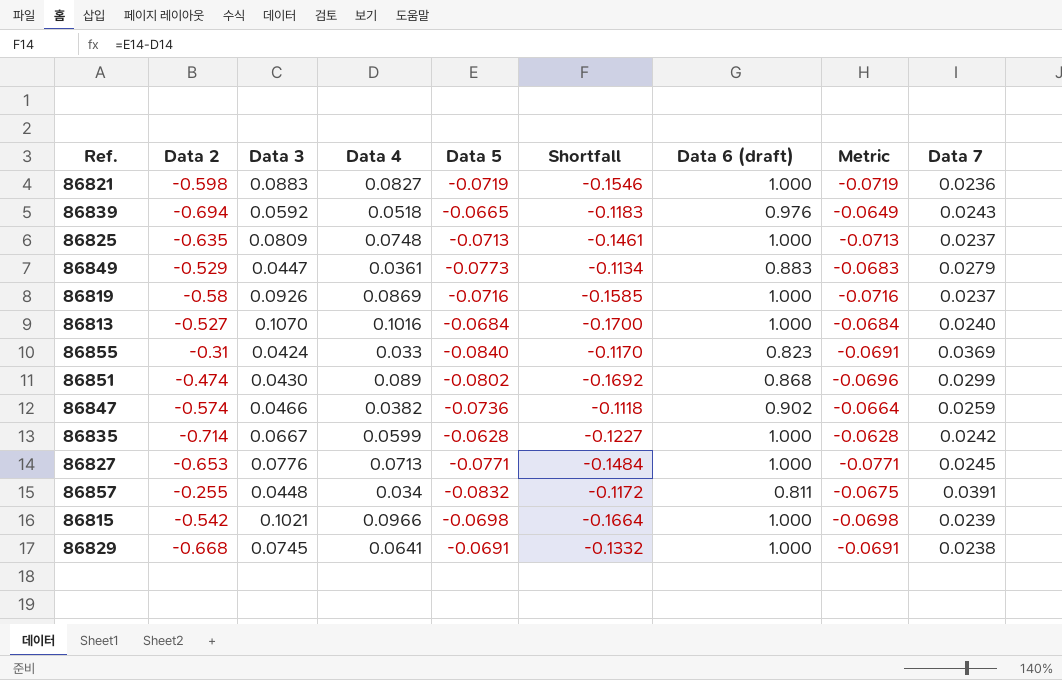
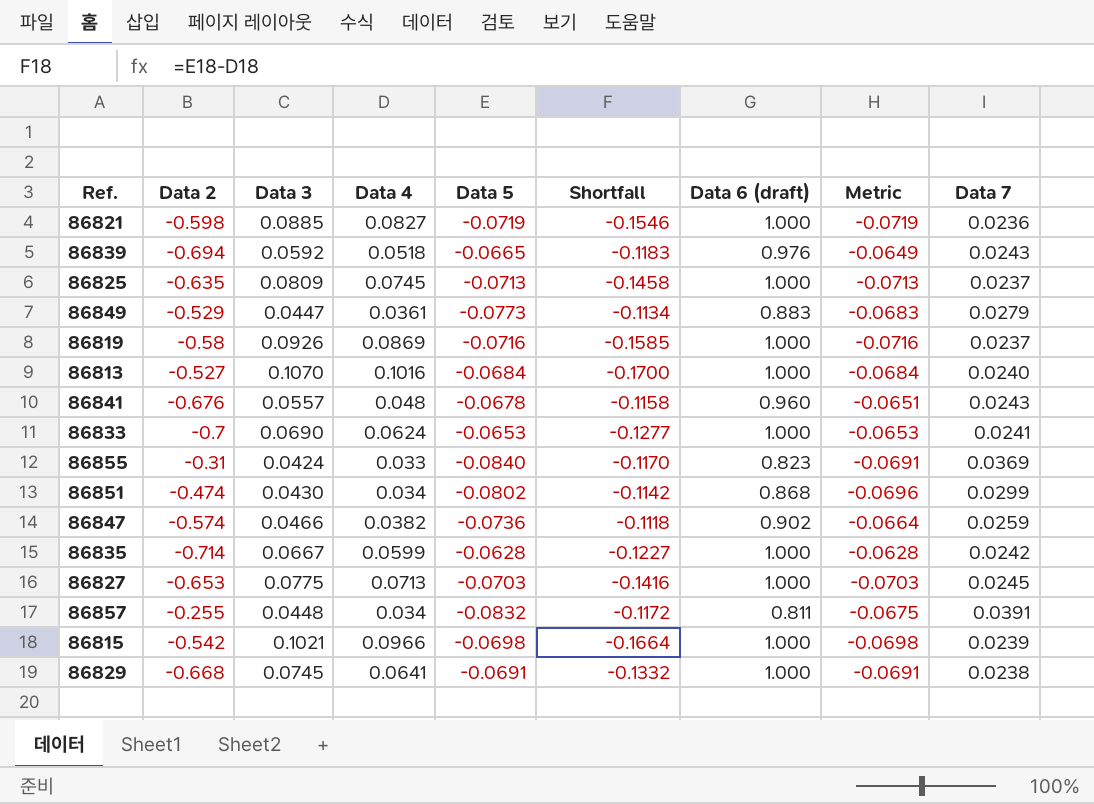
86821 | Data 3: 0.0883 -> 0.0885
86825 | Data 4: 0.0748 -> 0.0745
86825 | Shortfall: -0.1461 -> -0.1458
row 86841: none -> -0.676 | 0.0557 | 0.048 | -0.0678 | -0.1158 | 0.960 | -0.0651 | 0.0243
row 86833: none -> -0.7 | 0.0690 | 0.0624 | -0.0653 | -0.1277 | 1.000 | -0.0653 | 0.0241
86851 | Data 4: 0.089 -> 0.034
86851 | Shortfall: -0.1692 -> -0.1142
86827 | Data 3: 0.0776 -> 0.0775
86827 | Data 5: -0.0771 -> -0.0703
86827 | Shortfall: -0.1484 -> -0.1416
86827 | Metric: -0.0771 -> -0.0703

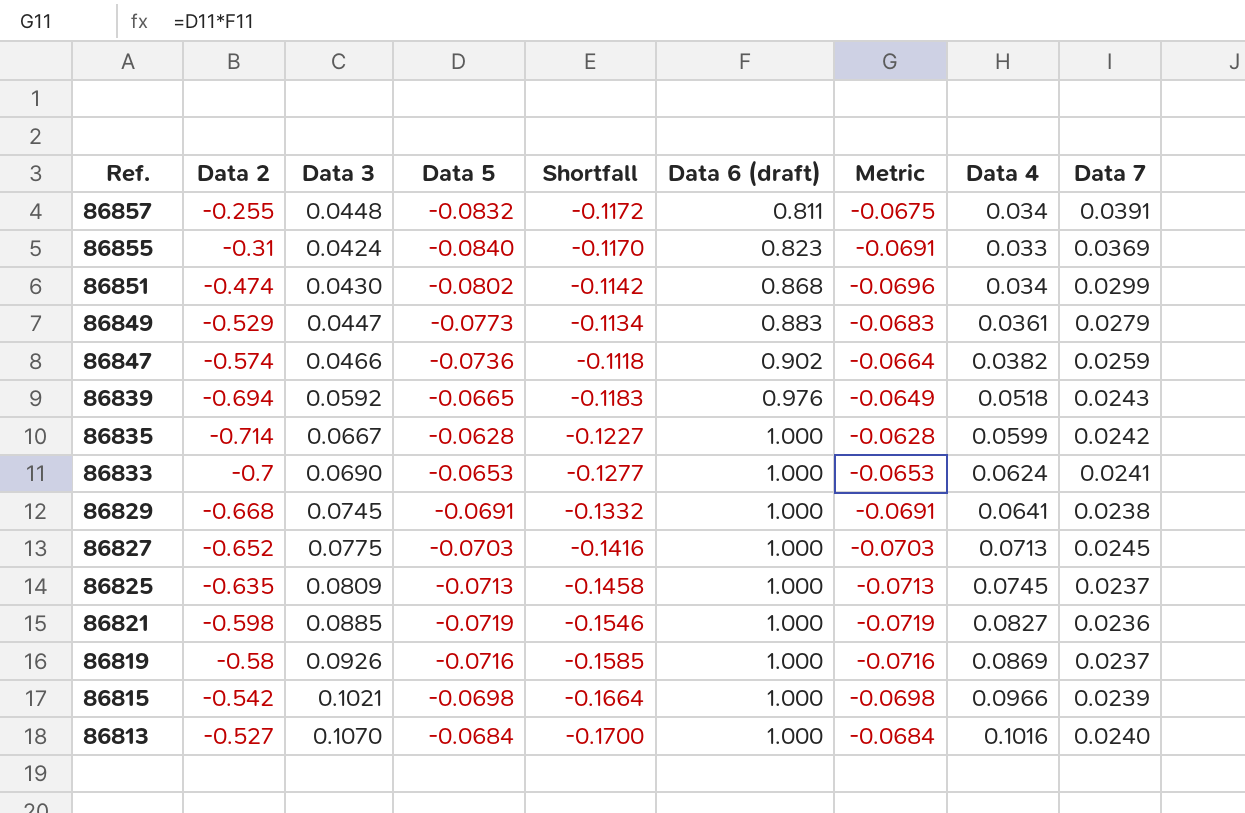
row order: none -> Ref. descending
column Data 4 | position: 4 -> 8
row 86841: -0.676 | 0.0557 | 0.048 | -0.0678 | -0.1158 | 0.960 | -0.0651 | 0.0243 -> none
86827 | Data 2: -0.653 -> -0.652

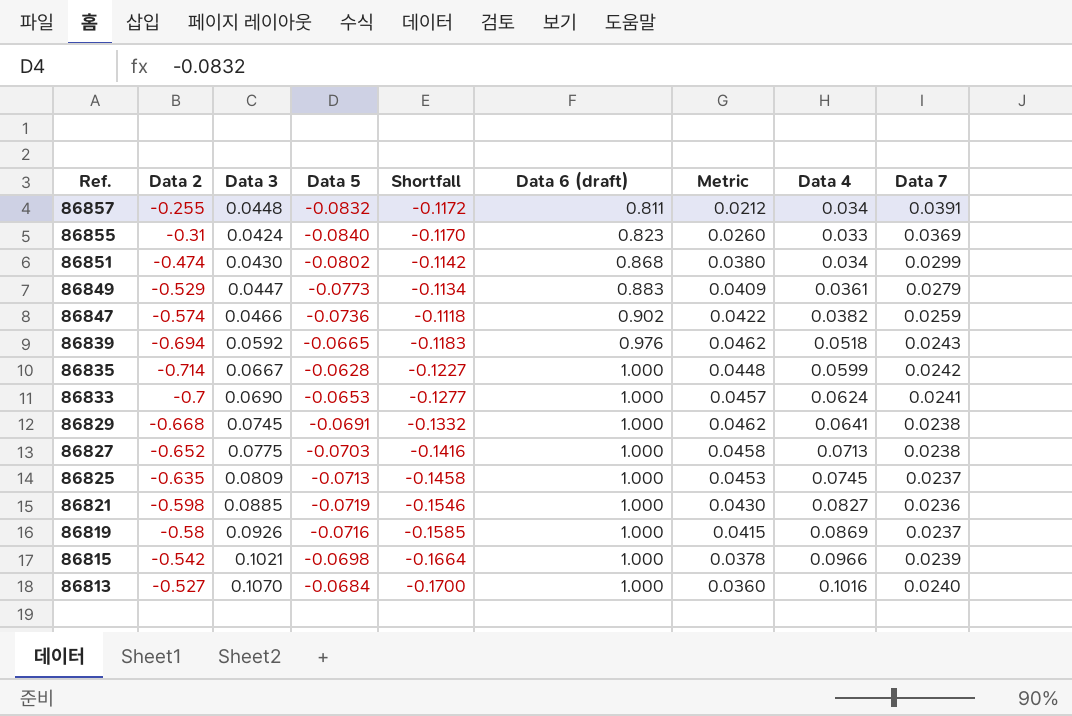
column Metric | formula: [Data 5] * [Data 6 (draft)] -> [Data 2] * [Data 5]
86827 | Data 7: 0.0245 -> 0.0238

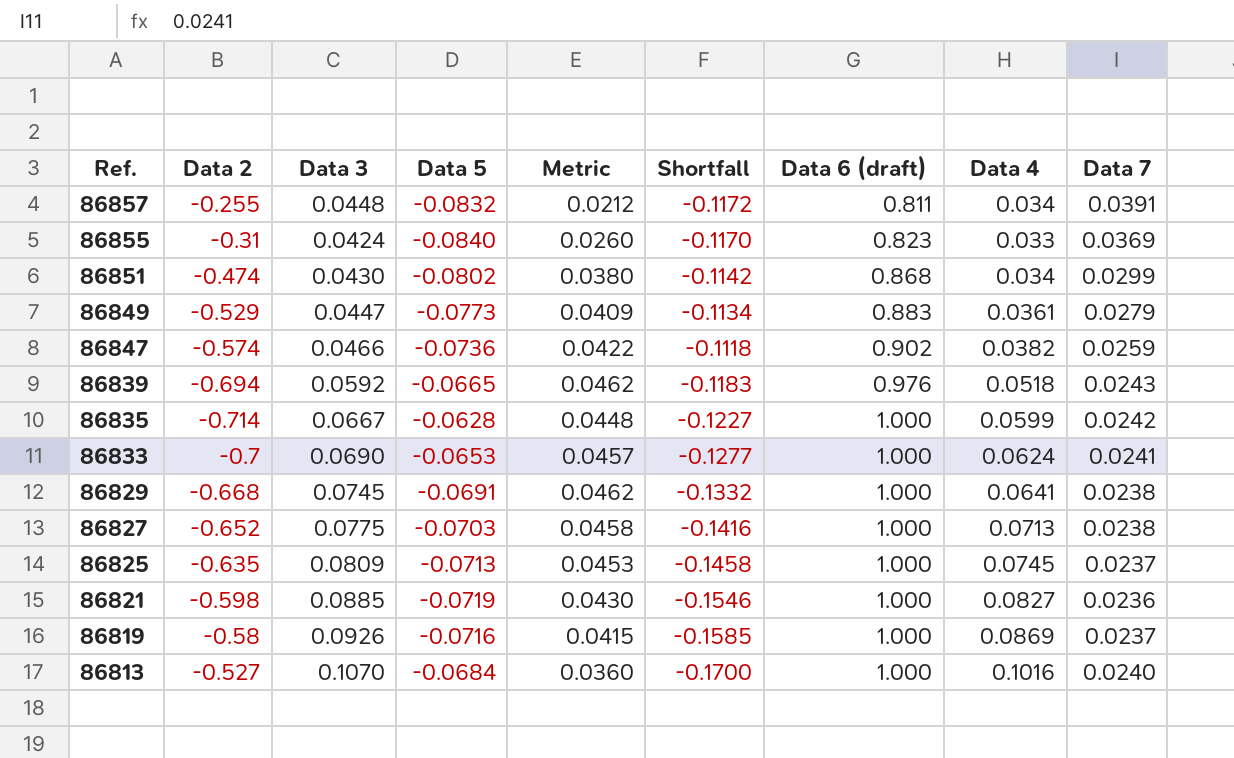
column Metric | position: 7 -> 5
row 86815: -0.542 | 0.1021 | -0.0698 | -0.1664 | 1.000 | 0.0378 | 0.0966 | 0.0239 -> none

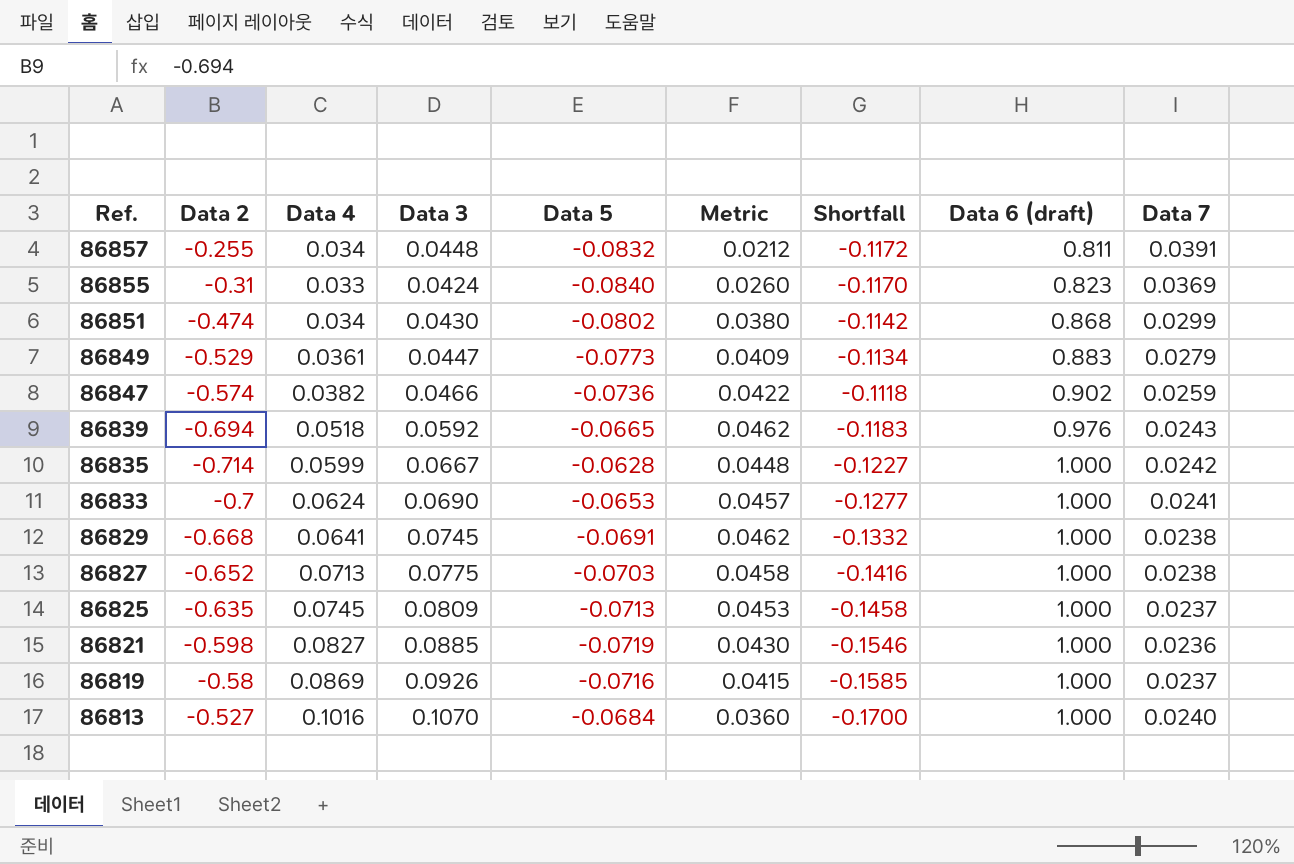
column Data 4 | position: 8 -> 3

